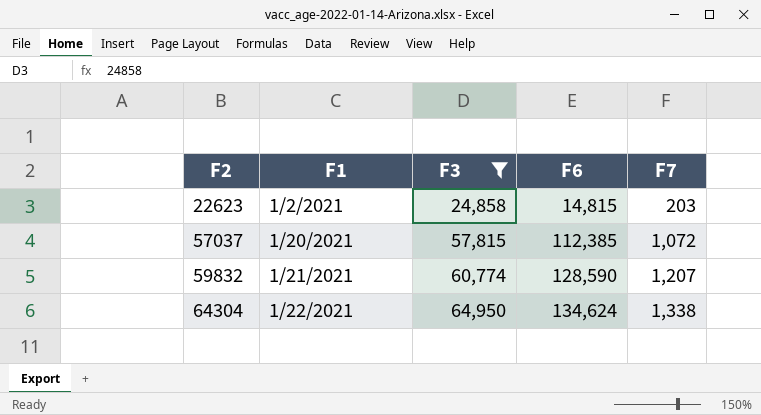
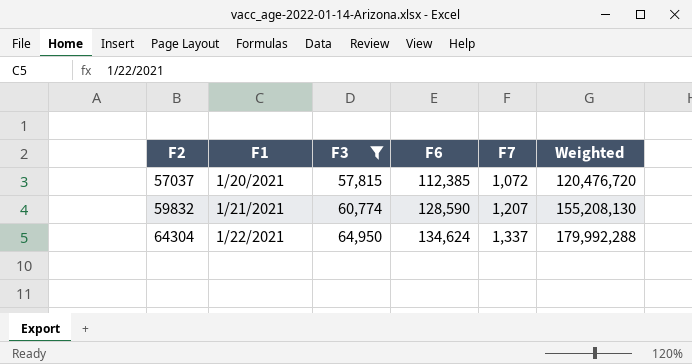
column Weighted | formula: none -> [F6] * [F7]
row 22623: 1/2/2021 | 24,858 | 14,815 | 203 -> none
64304 | F7: 1,338 -> 1,337

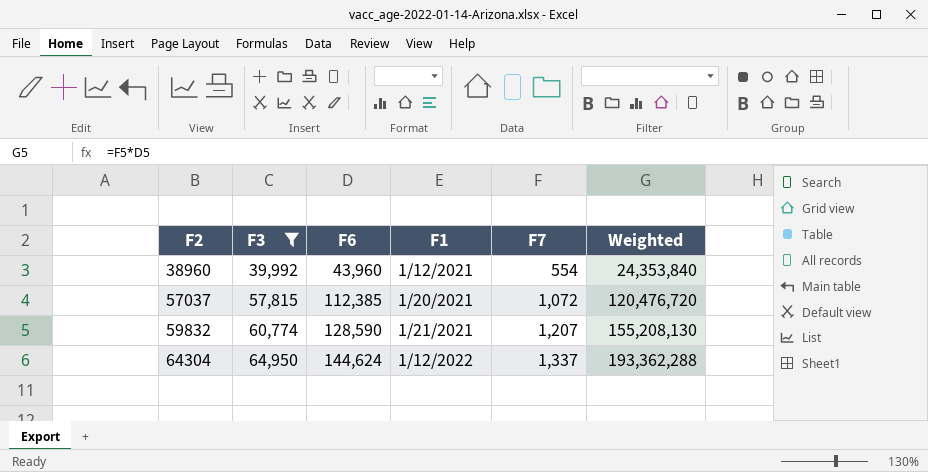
column F1 | position: 2 -> 4
row 38960: none -> 39,992 | 43,960 | 1/12/2021 | 554 | 24,353,840
64304 | F6: 134,624 -> 144,624
64304 | F1: 1/22/2021 -> 1/12/2022
64304 | Weighted: 179,992,288 -> 193,362,288

